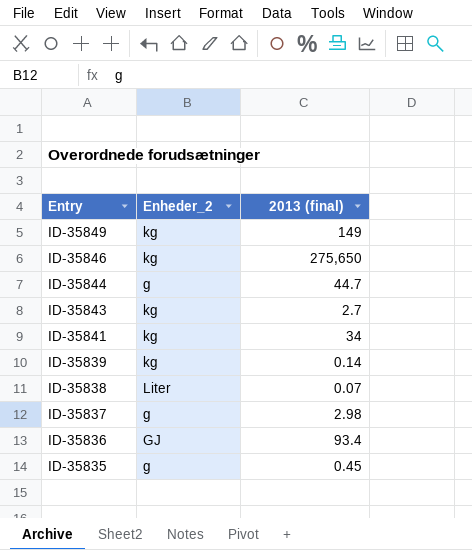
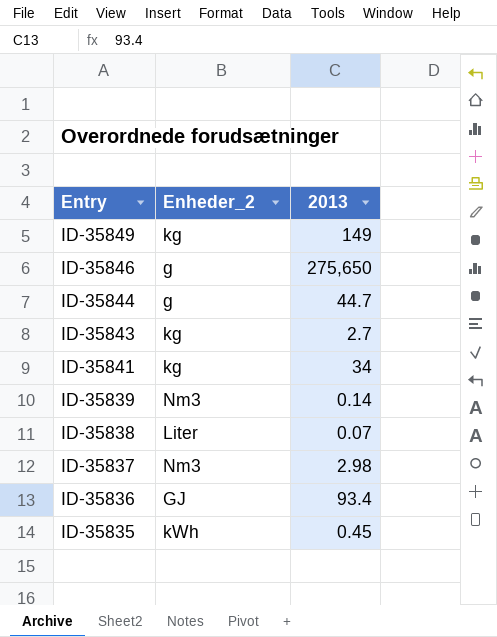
column name: 2013 (final) -> 2013
ID-35846 | Enheder_2: kg -> g
ID-35839 | Enheder_2: kg -> Nm3
ID-35837 | Enheder_2: g -> Nm3
ID-35835 | Enheder_2: g -> kWh

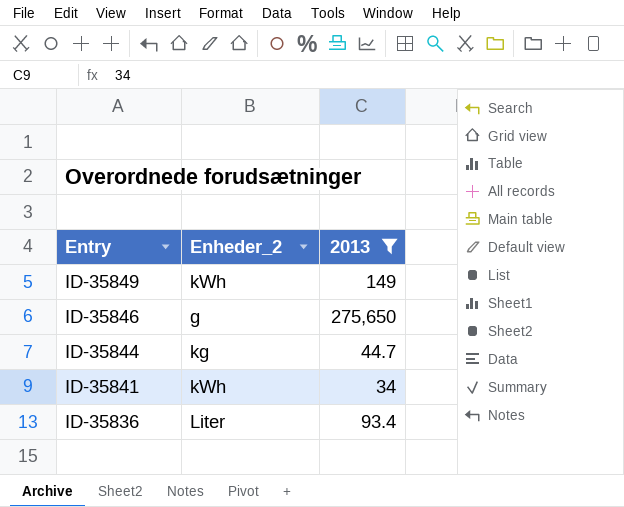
filter: none -> 2013 >= 34
ID-35849 | Enheder_2: kg -> kWh
ID-35844 | Enheder_2: g -> kg
ID-35841 | Enheder_2: kg -> kWh
ID-35836 | Enheder_2: GJ -> Liter

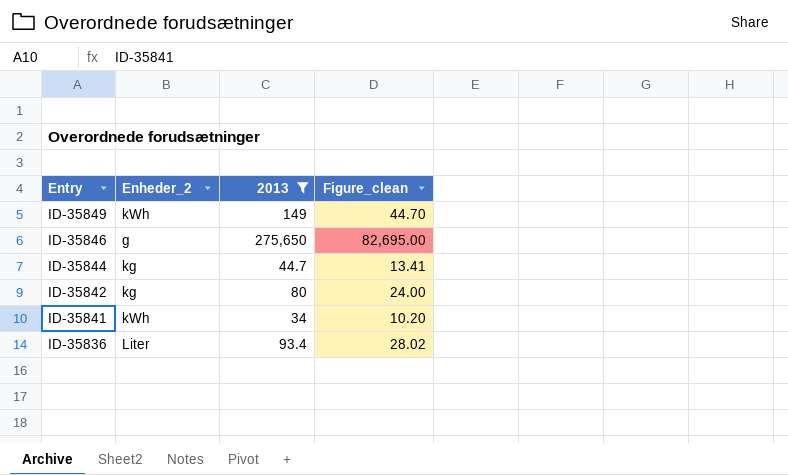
column Figure_clean | formula: none -> [2013] * 0.3
row ID-35842: none -> kg | 80 | 24.00

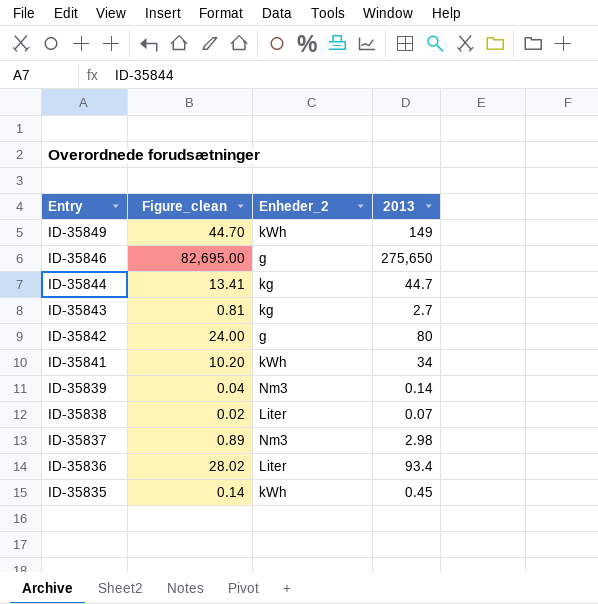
filter: 2013 >= 34 -> none
column Figure_clean | position: 4 -> 2
ID-35842 | Enheder_2: kg -> g

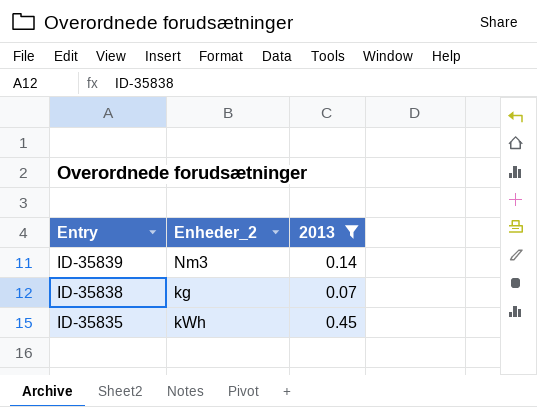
filter: none -> 2013 <= 0.45
column Figure_clean | formula: [2013] * 0.3 -> none
ID-35838 | Enheder_2: Liter -> kg

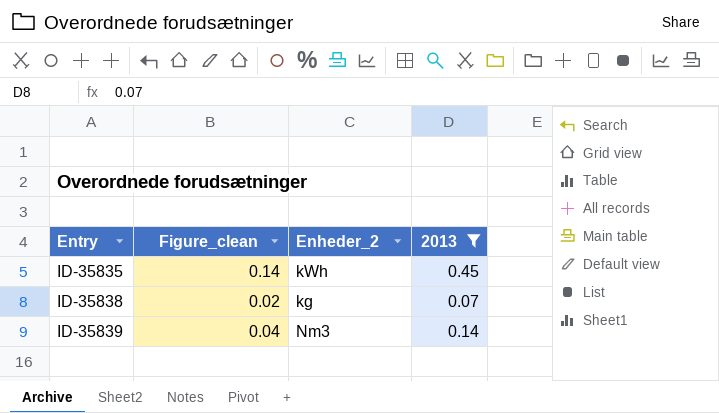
row order: Entry descending -> Entry ascending
column Figure_clean | formula: none -> [2013] * 0.3

